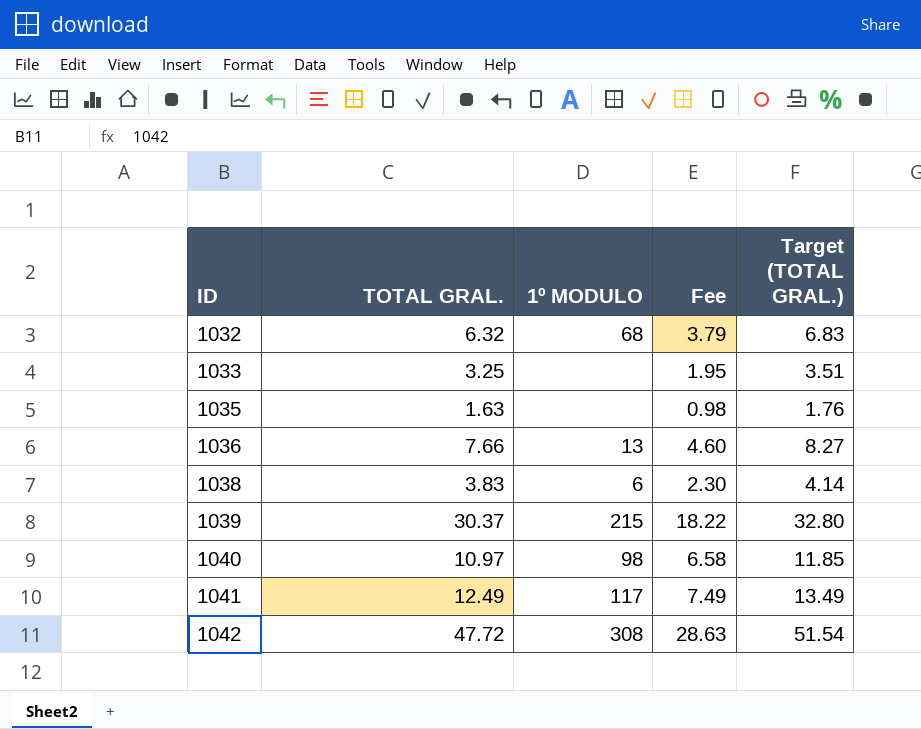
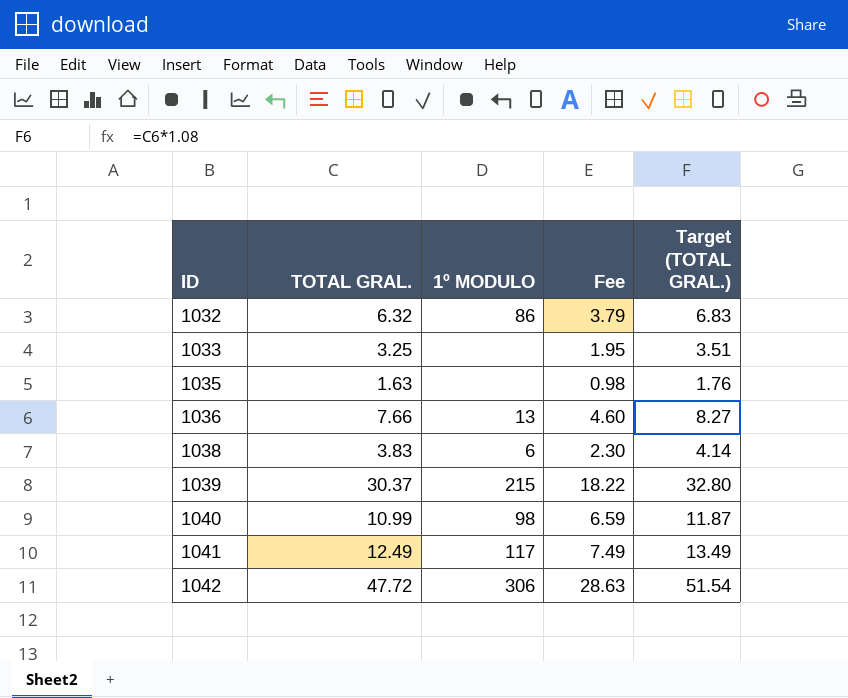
1032 | 1º MODULO: 68 -> 86
1040 | TOTAL GRAL.: 10.97 -> 10.99
1040 | Fee: 6.58 -> 6.59
1040 | Target (TOTAL GRAL.): 11.85 -> 11.87
1042 | 1º MODULO: 308 -> 306

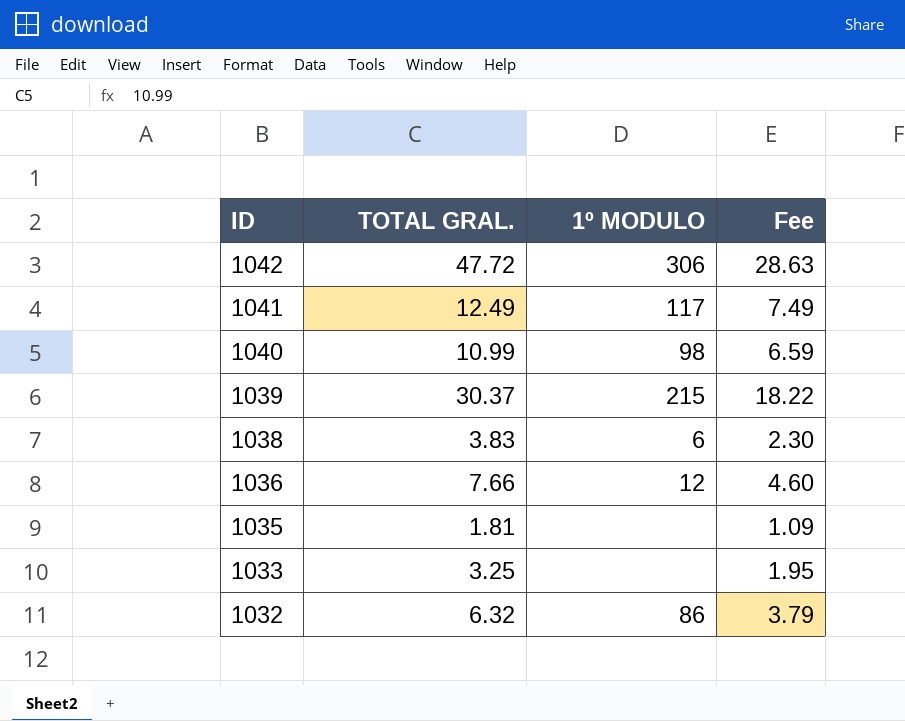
row order: ID ascending -> ID descending
column Target (TOTAL GRAL.) | formula: [TOTAL GRAL.] * 1.08 -> none
1036 | 1º MODULO: 13 -> 12
1035 | TOTAL GRAL.: 1.63 -> 1.81
1035 | Fee: 0.98 -> 1.09

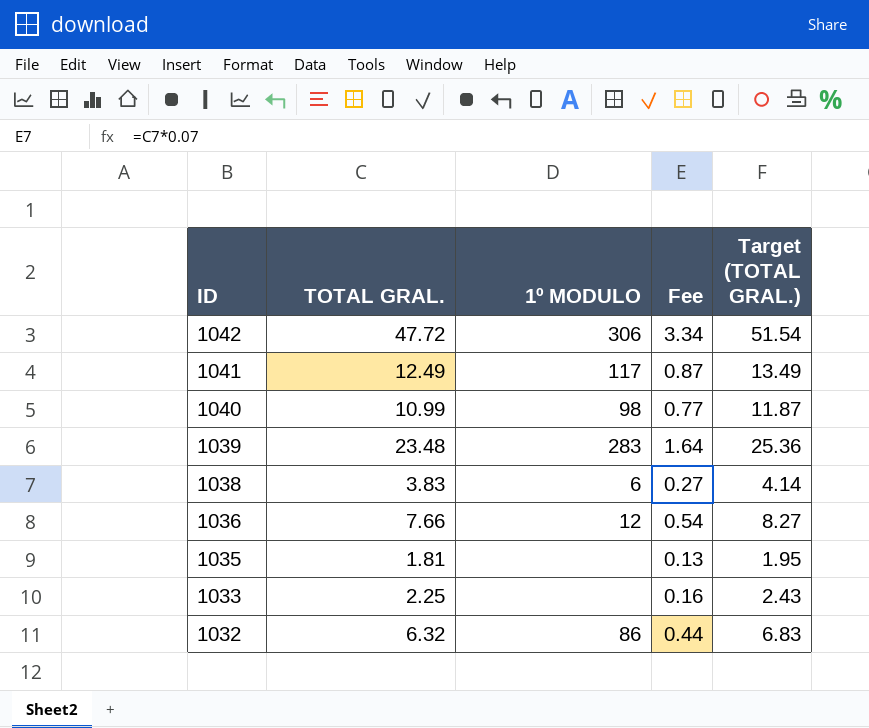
column Fee | formula: [TOTAL GRAL.] * 0.6 -> [TOTAL GRAL.] * 0.07
column Target (TOTAL GRAL.) | formula: none -> [TOTAL GRAL.] * 1.08
1039 | TOTAL GRAL.: 30.37 -> 23.48
1039 | 1º MODULO: 215 -> 283
1033 | TOTAL GRAL.: 3.25 -> 2.25

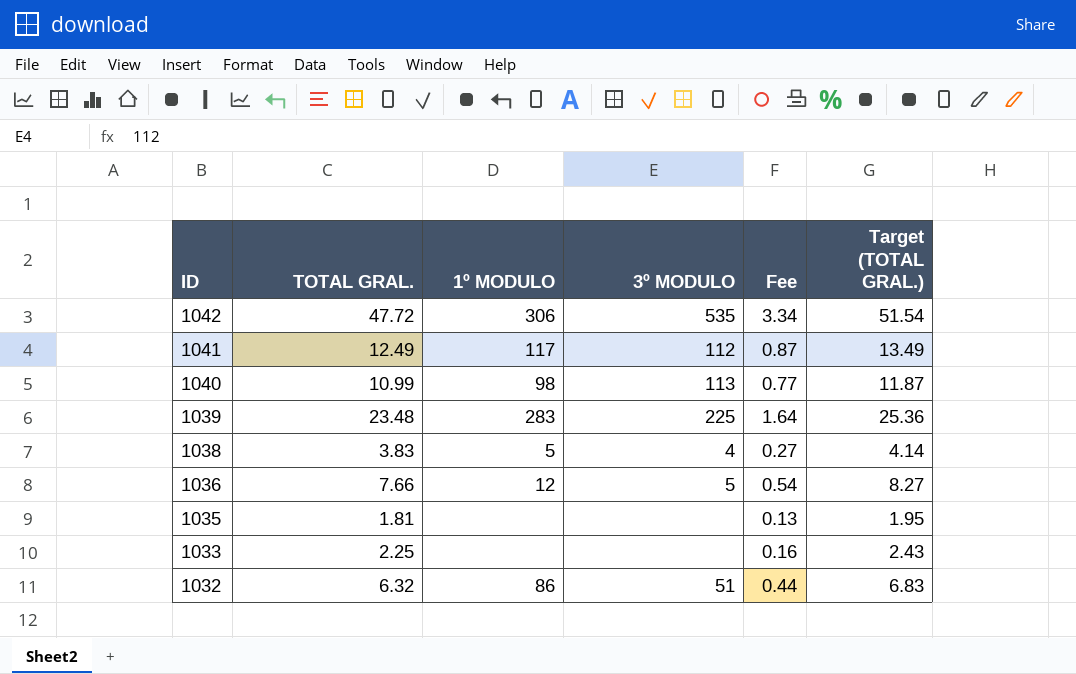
column 3º MODULO | position: none -> 4
1038 | 1º MODULO: 6 -> 5

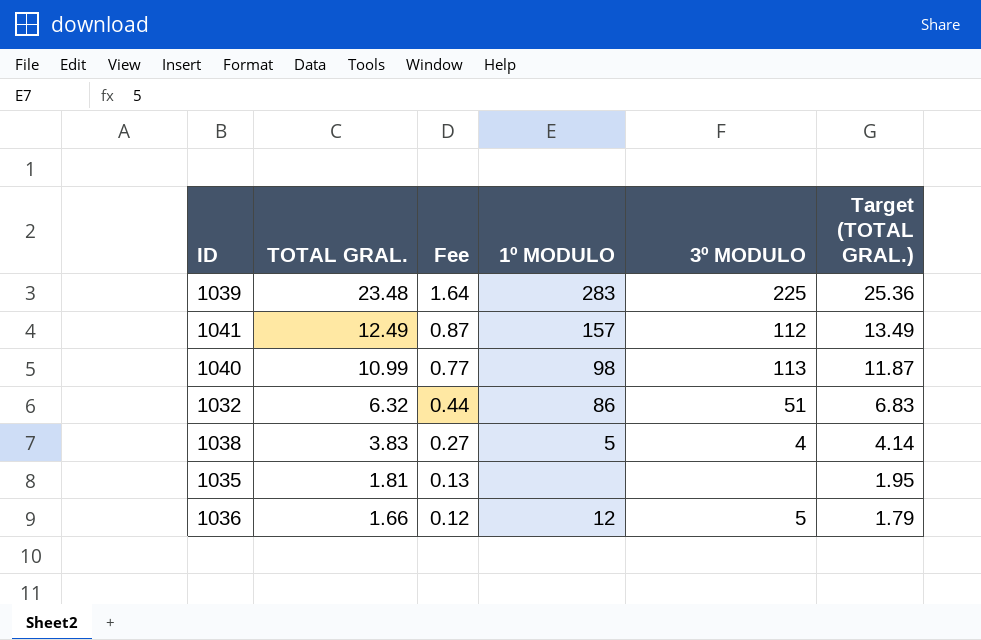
row order: ID descending -> TOTAL GRAL. descending
column Fee | position: 5 -> 3
row 1042: 47.72 | 306 | 535 | 3.34 | 51.54 -> none
row 1033: 2.25 | none | none | 0.16 | 2.43 -> none
1041 | 1º MODULO: 117 -> 157
1036 | TOTAL GRAL.: 7.66 -> 1.66
1036 | Fee: 0.54 -> 0.12
1036 | Target (TOTAL GRAL.): 8.27 -> 1.79

